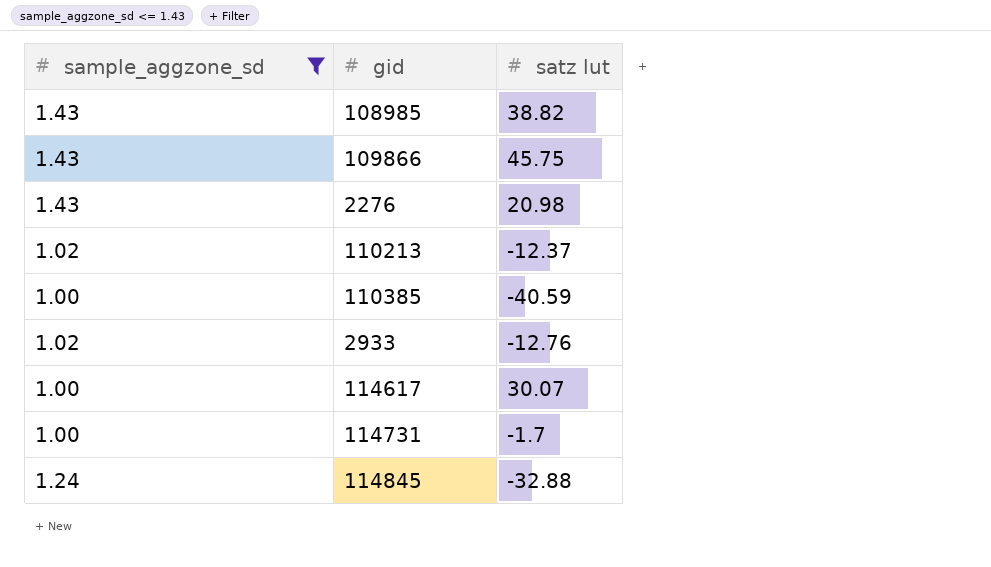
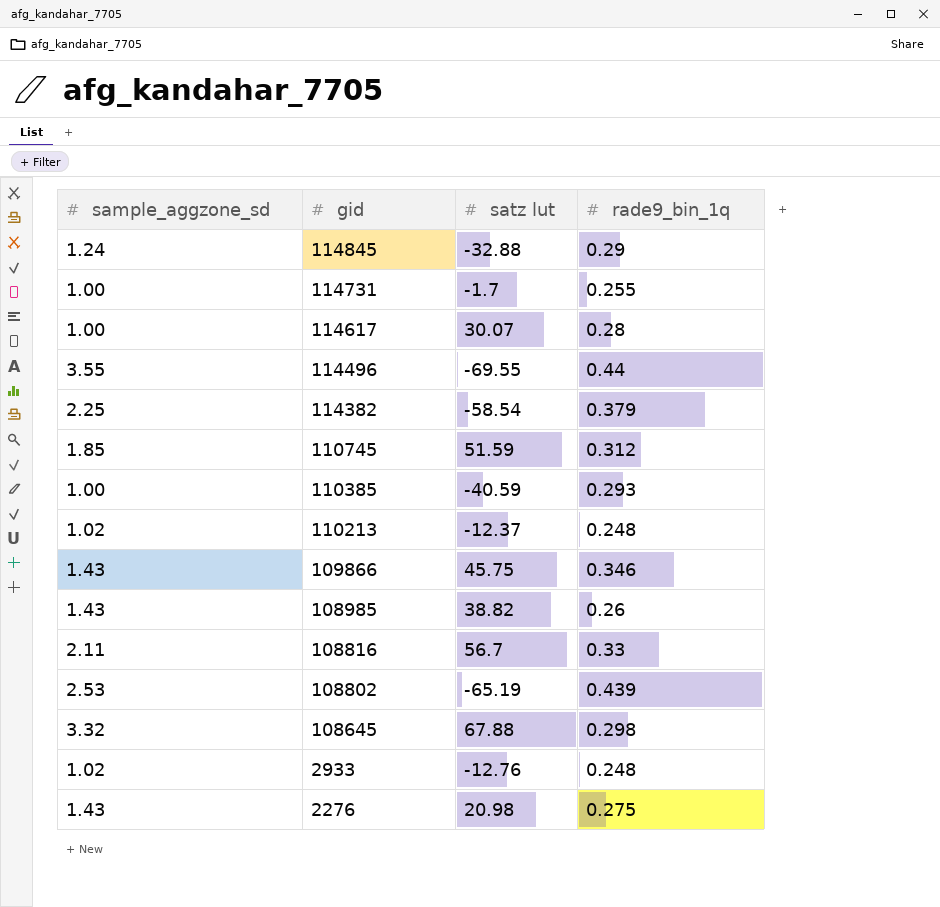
filter: sample_aggzone_sd <= 1.43 -> none
row order: none -> gid descending
column rade9_bin_1q | position: none -> 4

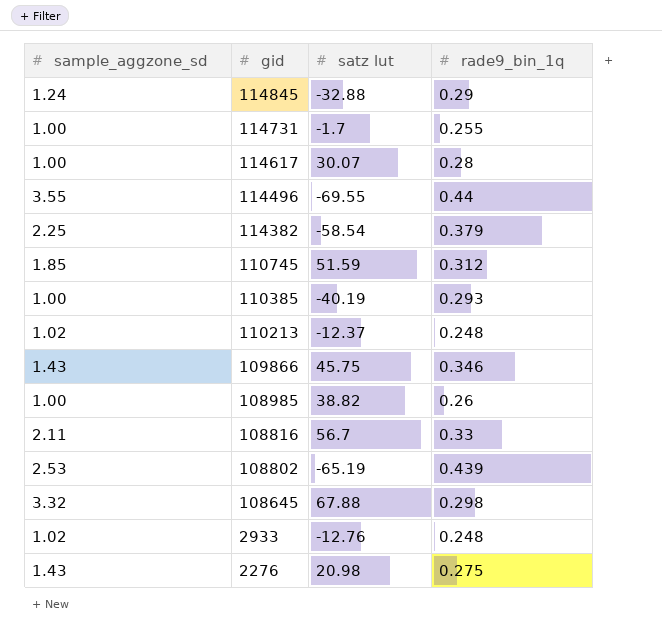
110385 | satz lut: -40.59 -> -40.19
108985 | sample_aggzone_sd: 1.43 -> 1.00

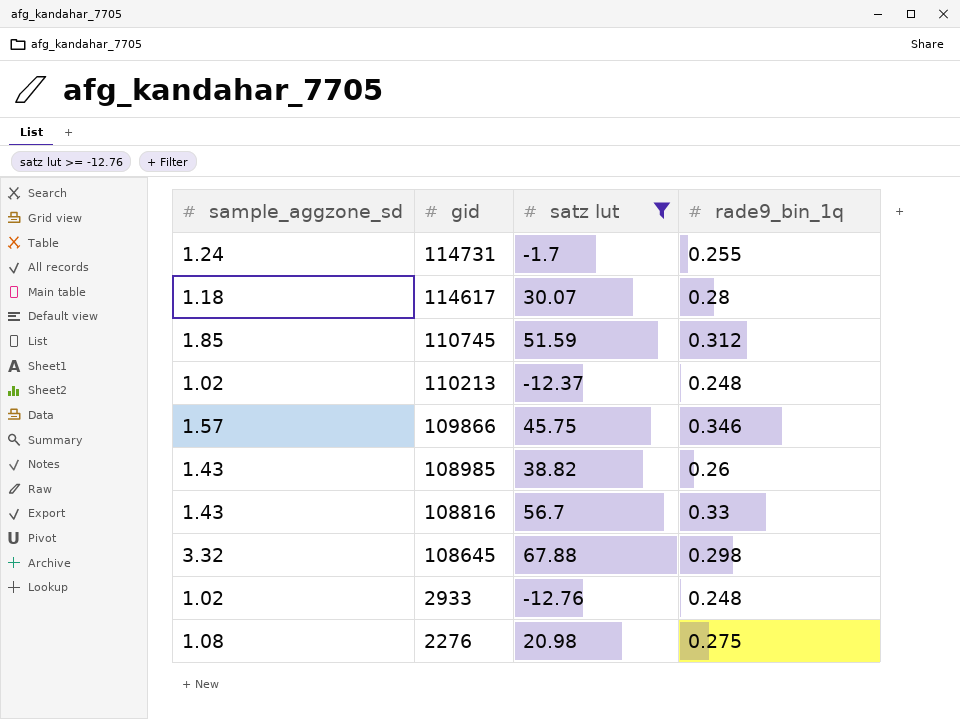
filter: none -> satz lut >= -12.76
114731 | sample_aggzone_sd: 1.00 -> 1.24
114617 | sample_aggzone_sd: 1.00 -> 1.18
109866 | sample_aggzone_sd: 1.43 -> 1.57
108985 | sample_aggzone_sd: 1.00 -> 1.43
108816 | sample_aggzone_sd: 2.11 -> 1.43
2276 | sample_aggzone_sd: 1.43 -> 1.08

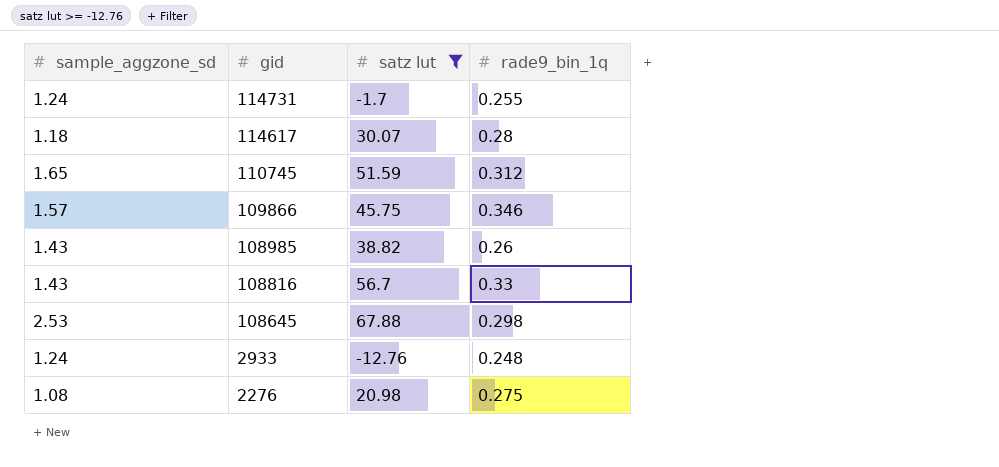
row 110213: 1.02 | -12.37 | 0.248 -> none
110745 | sample_aggzone_sd: 1.85 -> 1.65
108645 | sample_aggzone_sd: 3.32 -> 2.53
2933 | sample_aggzone_sd: 1.02 -> 1.24

